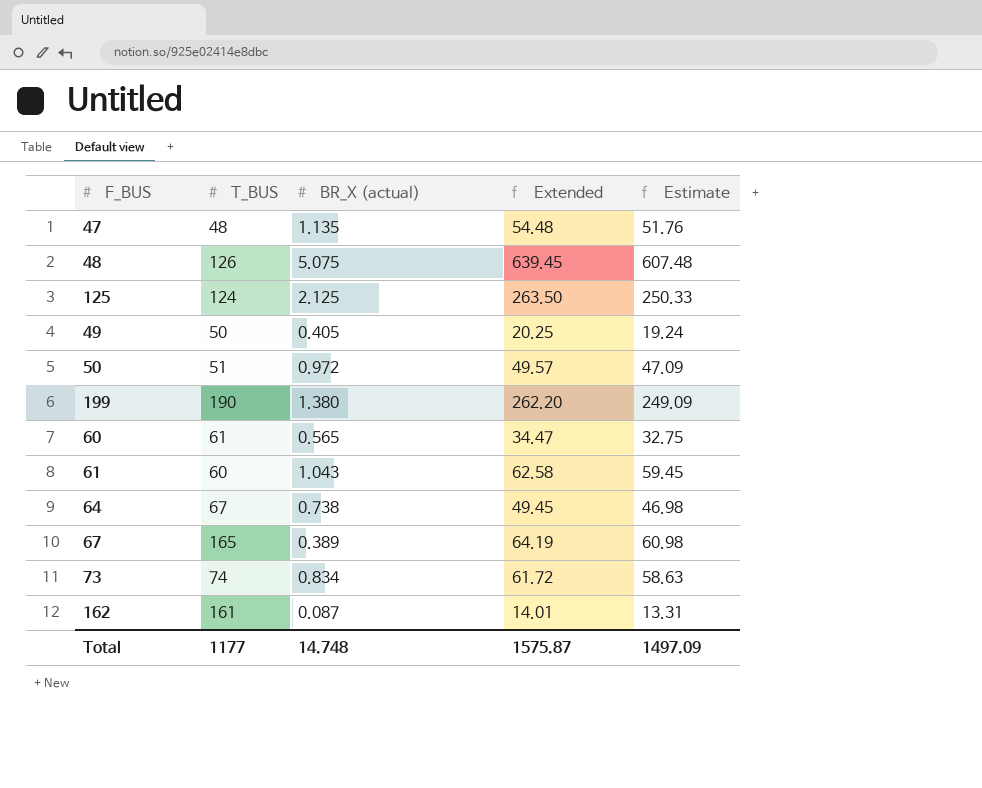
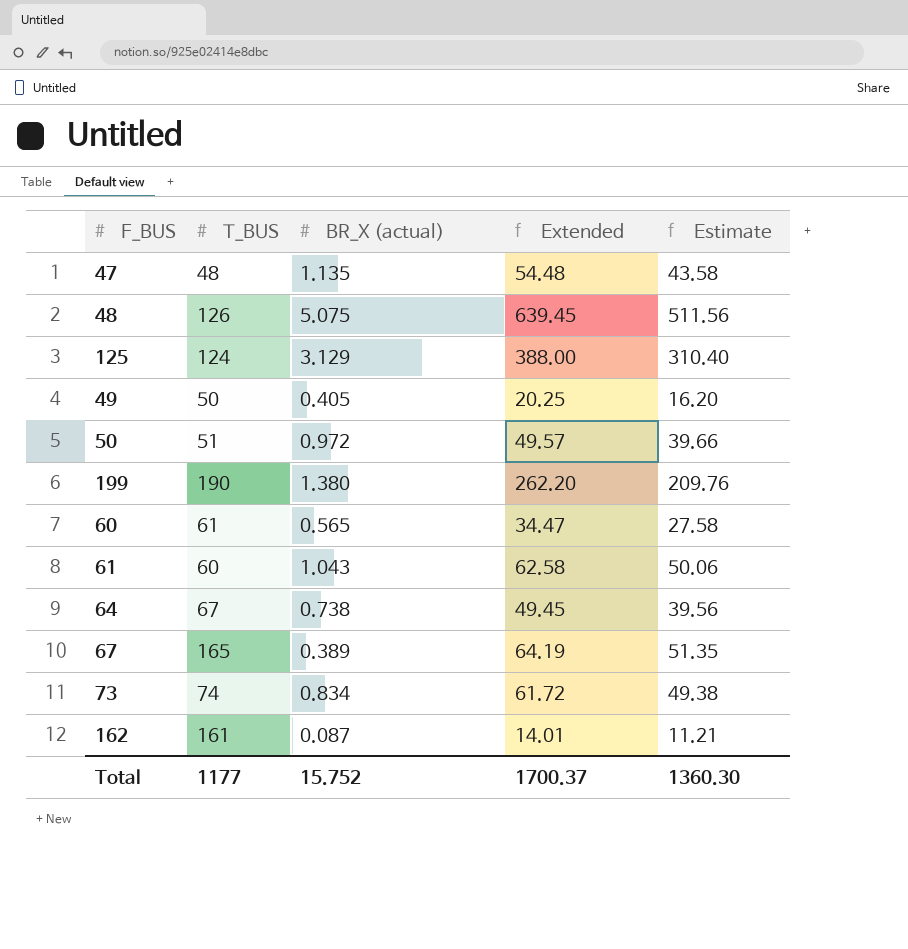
column Estimate | formula: [Extended] * 0.95 -> [Extended] * 0.8
125 | BR_X (actual): 2.125 -> 3.129
125 | Extended: 263.50 -> 388.00
Total | BR_X (actual): 14.748 -> 15.752
Total | Extended: 1575.87 -> 1700.37
Total | Estimate: 1497.09 -> 1360.30

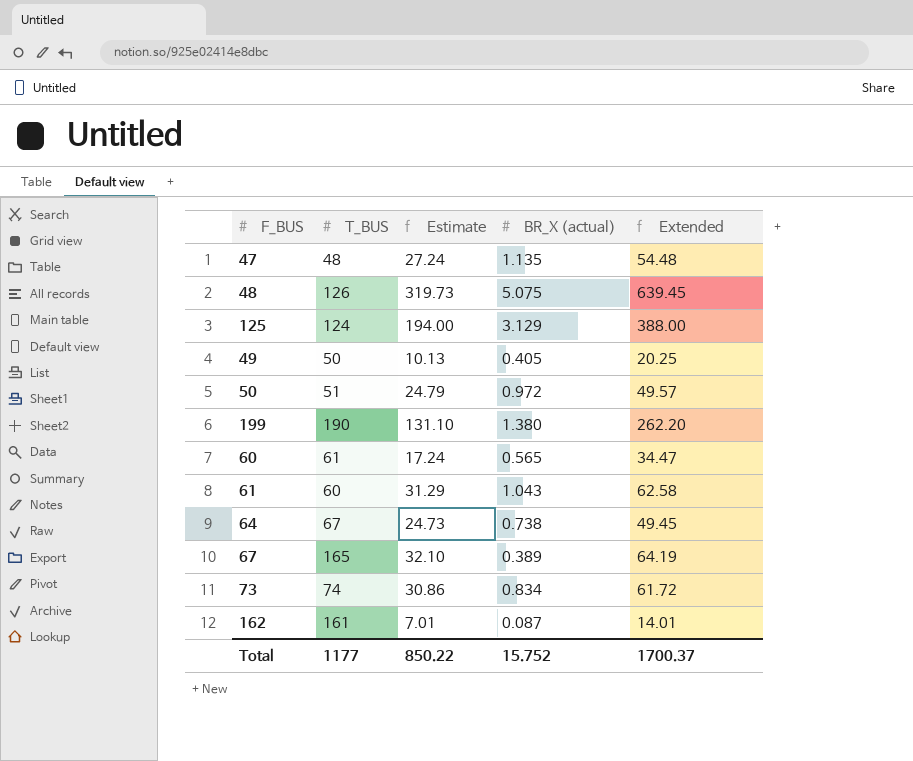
column Estimate | formula: [Extended] * 0.8 -> [Extended] * 0.5
column Estimate | position: 5 -> 3
Total | Estimate: 1360.30 -> 850.22

